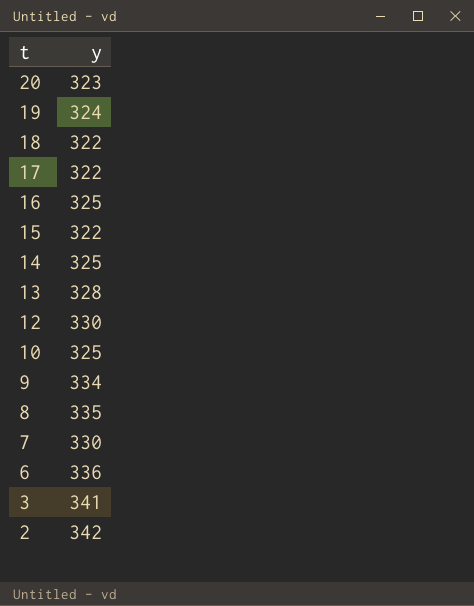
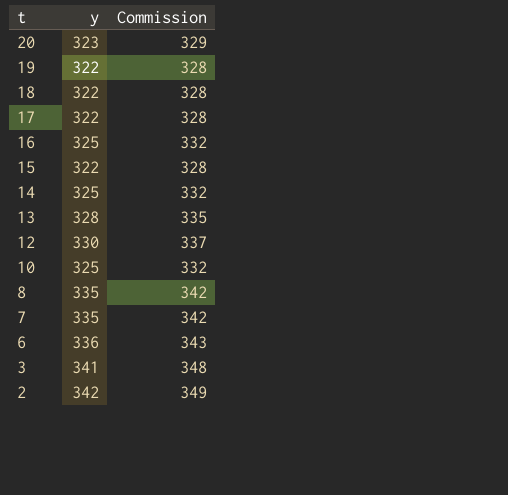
column Commission | formula: none -> [y] * 1.02
row 9: 334 -> none
19 | y: 324 -> 322
7 | y: 330 -> 335

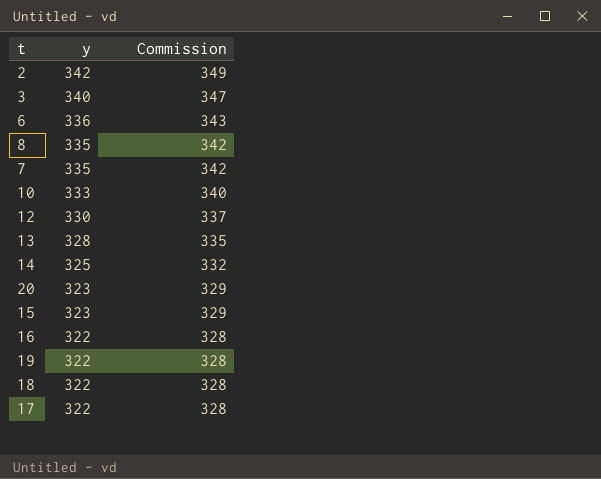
row order: t descending -> y descending
3 | y: 341 -> 340
3 | Commission: 348 -> 347
10 | y: 325 -> 333
10 | Commission: 332 -> 340
15 | y: 322 -> 323
15 | Commission: 328 -> 329
16 | y: 325 -> 322
16 | Commission: 332 -> 328

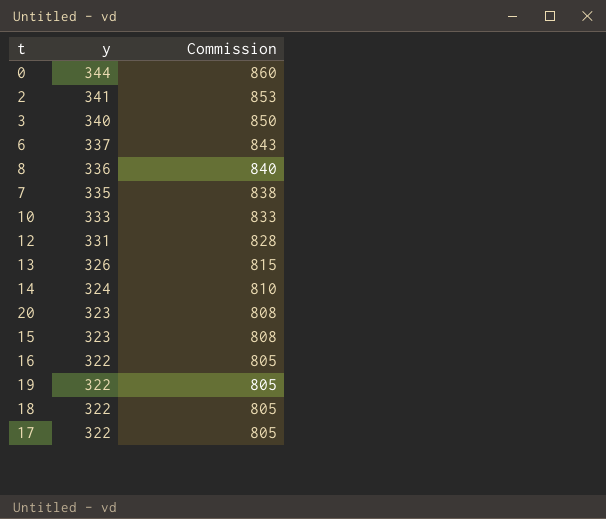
column Commission | formula: [y] * 1.02 -> [y] * 2.5
row 0: none -> 344 | 860
2 | y: 342 -> 341
6 | y: 336 -> 337
8 | y: 335 -> 336
12 | y: 330 -> 331
13 | y: 328 -> 326
14 | y: 325 -> 324

